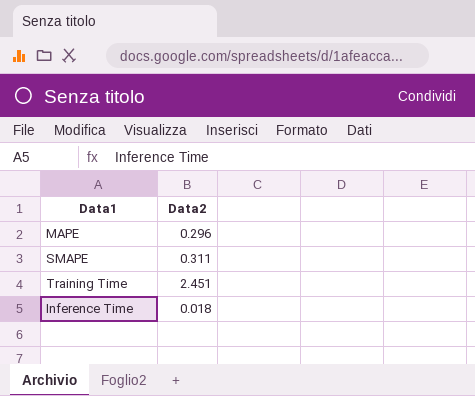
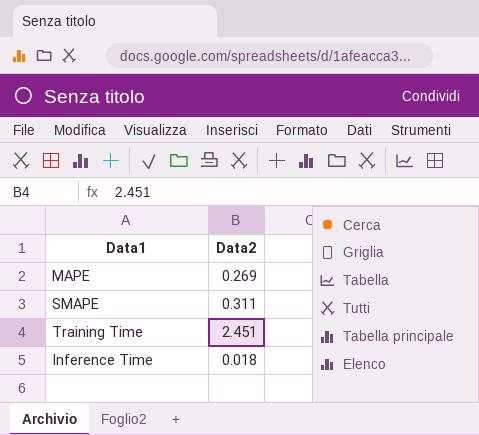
MAPE | Data2: 0.296 -> 0.269

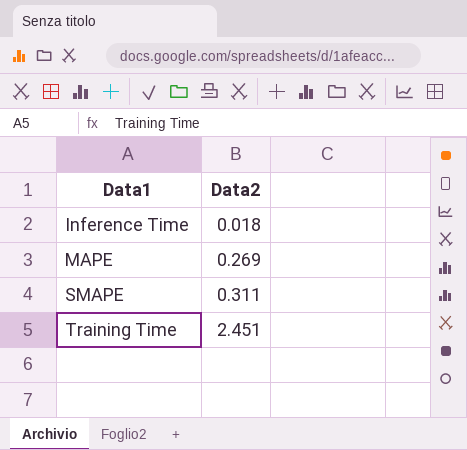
row order: none -> Data1 ascending

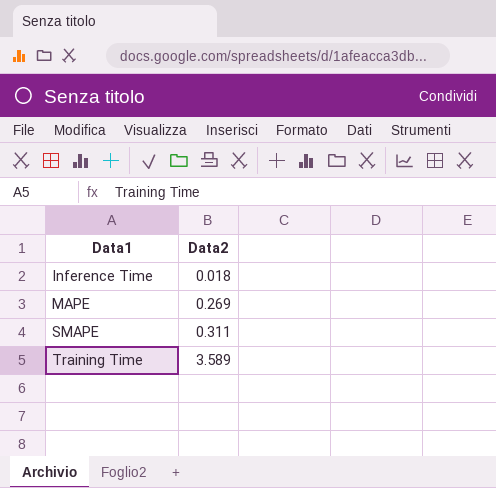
Training Time | Data2: 2.451 -> 3.589

